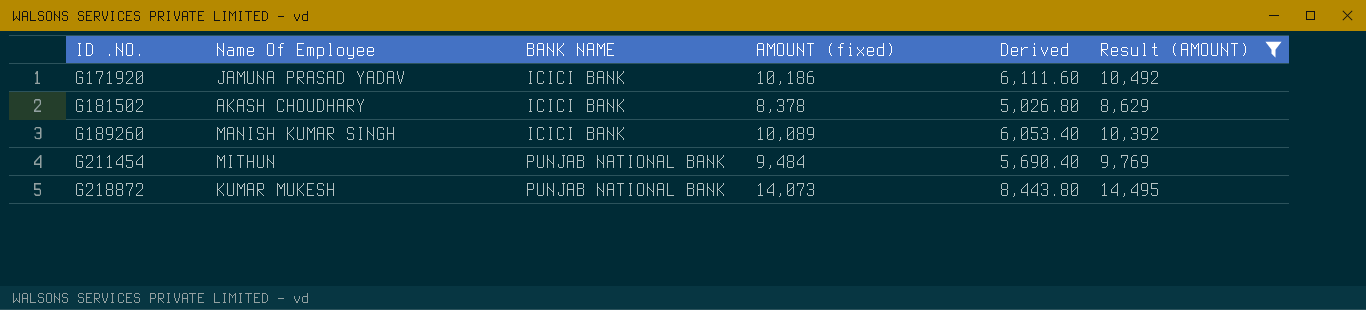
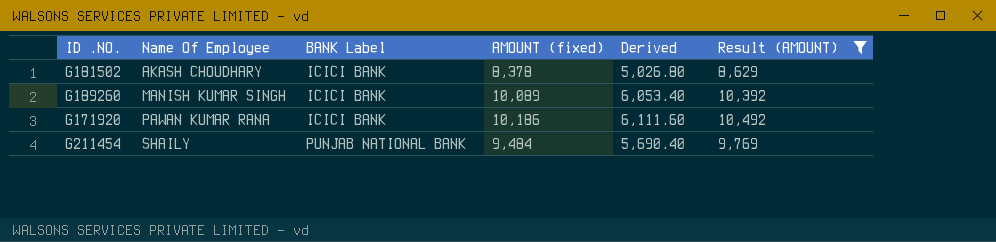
row order: ID .NO. ascending -> Name Of Employee ascending
column name: BANK NAME -> BANK Label
row G218872: KUMAR MUKESH | PUNJAB NATIONAL BANK | 14,073 | 8,443.80 | 14,495 -> none
G171920 | Name Of Employee: JAMUNA PRASAD YADAV -> PAWAN KUMAR RANA
G211454 | Name Of Employee: MITHUN -> SHAILY

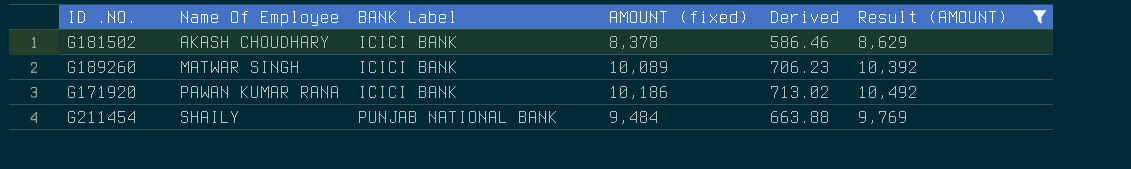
column Derived | formula: [AMOUNT (fixed)] * 0.6 -> [AMOUNT (fixed)] * 0.07
G189260 | Name Of Employee: MANISH KUMAR SINGH -> MATWAR SINGH

